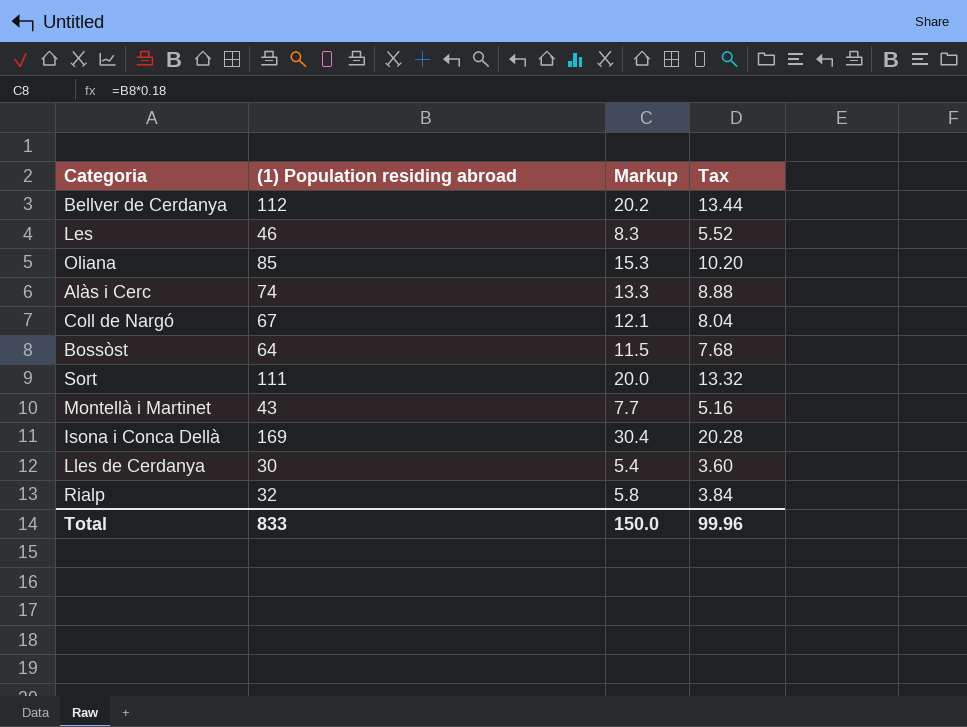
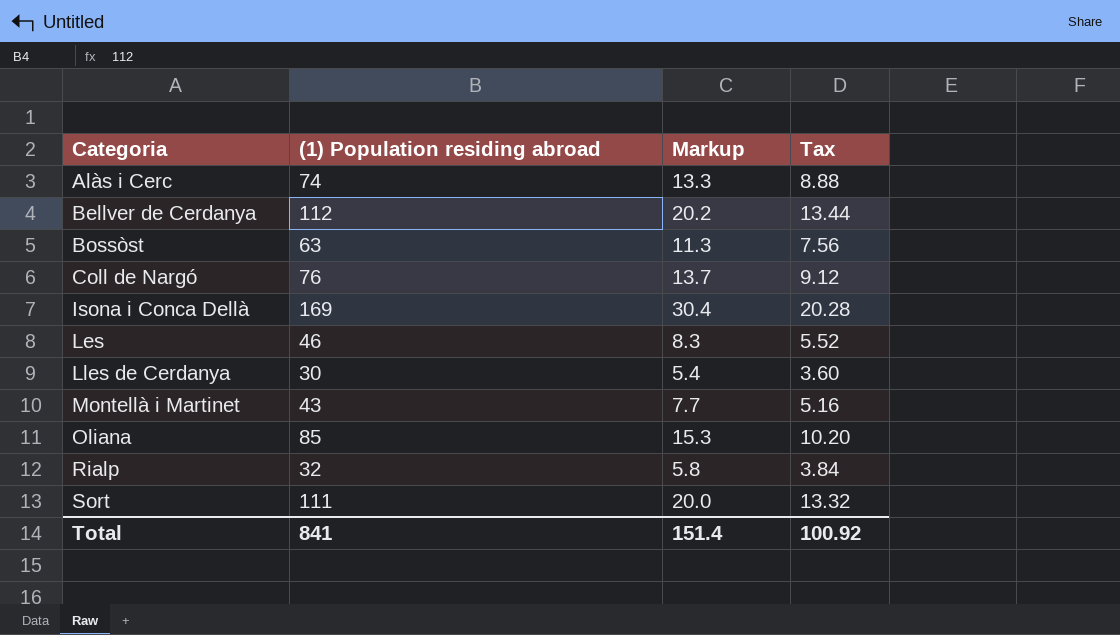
row order: none -> Categoria ascending
Bossòst | (1) Population residing abroad: 64 -> 63
Bossòst | Markup: 11.5 -> 11.3
Bossòst | Tax: 7.68 -> 7.56
Coll de Nargó | (1) Population residing abroad: 67 -> 76
Coll de Nargó | Markup: 12.1 -> 13.7
Coll de Nargó | Tax: 8.04 -> 9.12
Total | (1) Population residing abroad: 833 -> 841
Total | Markup: 150.0 -> 151.4
Total | Tax: 99.96 -> 100.92

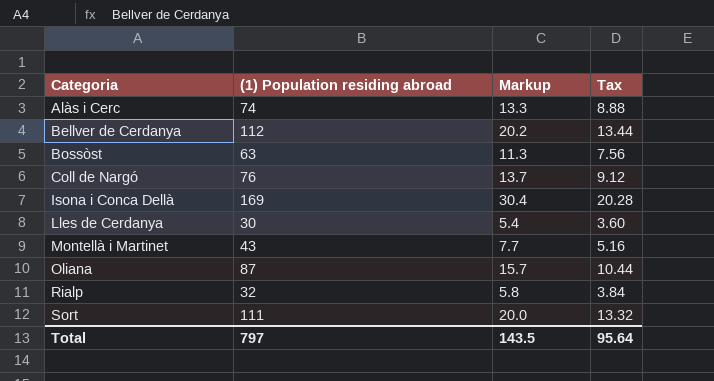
row Les: 46 | 8.3 | 5.52 -> none
Oliana | (1) Population residing abroad: 85 -> 87
Oliana | Markup: 15.3 -> 15.7
Oliana | Tax: 10.20 -> 10.44
Total | (1) Population residing abroad: 841 -> 797
Total | Markup: 151.4 -> 143.5
Total | Tax: 100.92 -> 95.64

